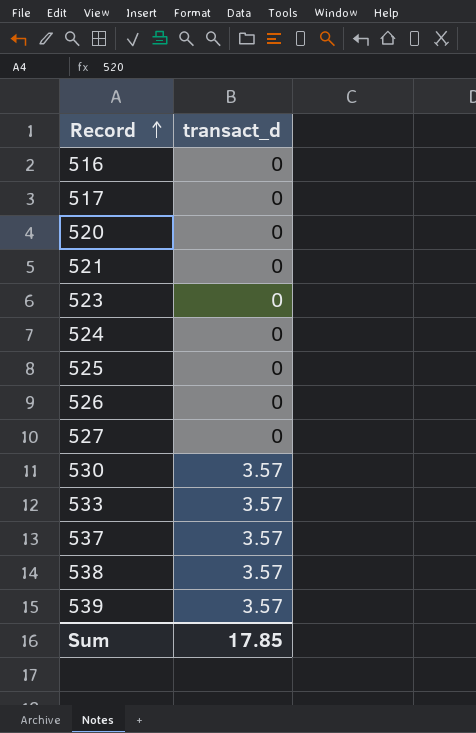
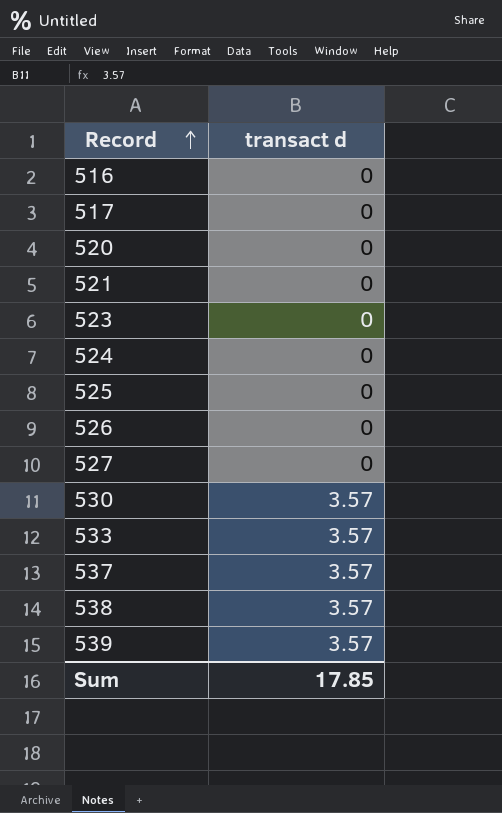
column name: transact_d -> transact d

